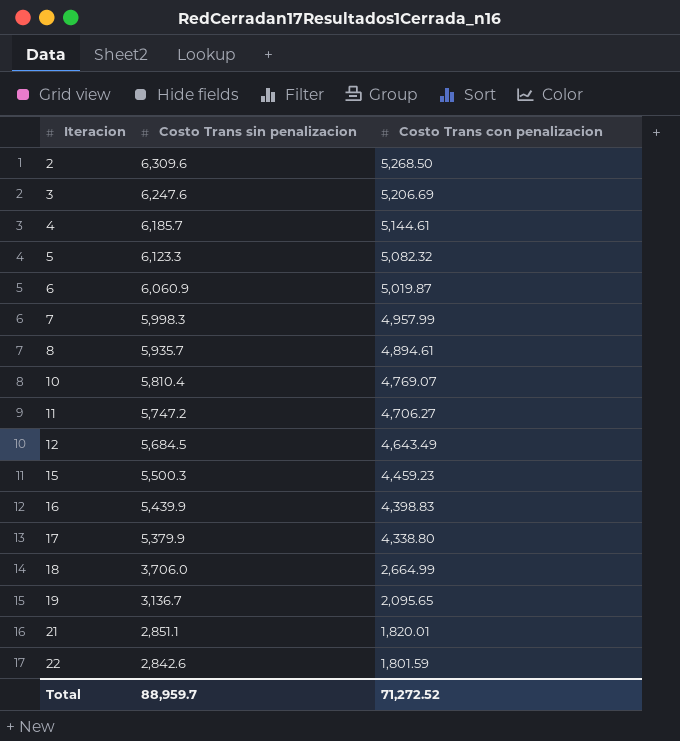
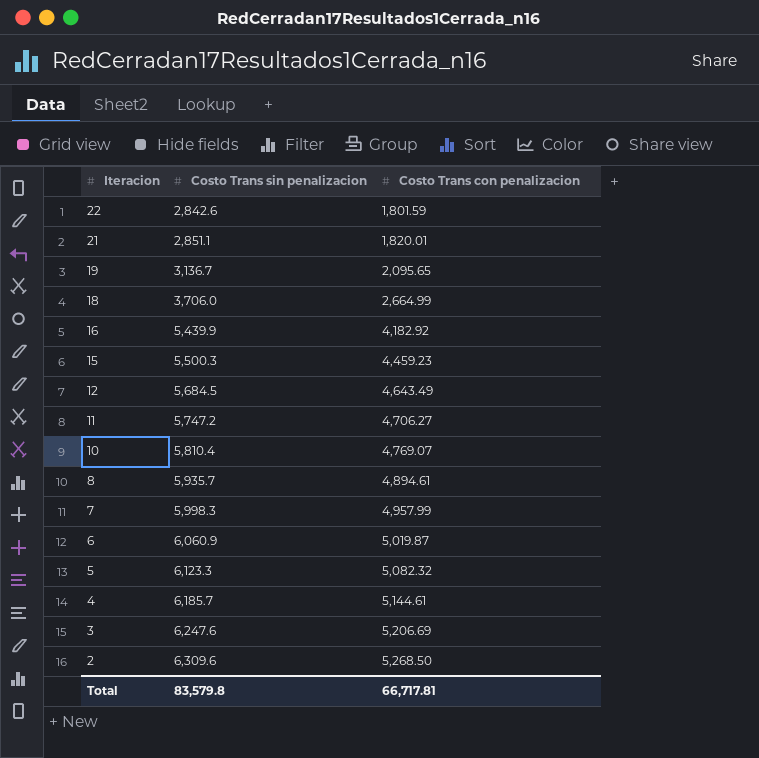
row order: Iteracion ascending -> Iteracion descending
row 17: 5,379.9 | 4,338.80 -> none
16 | Costo Trans con penalizacion: 4,398.83 -> 4,182.92
Total | Costo Trans sin penalizacion: 88,959.7 -> 83,579.8
Total | Costo Trans con penalizacion: 71,272.52 -> 66,717.81

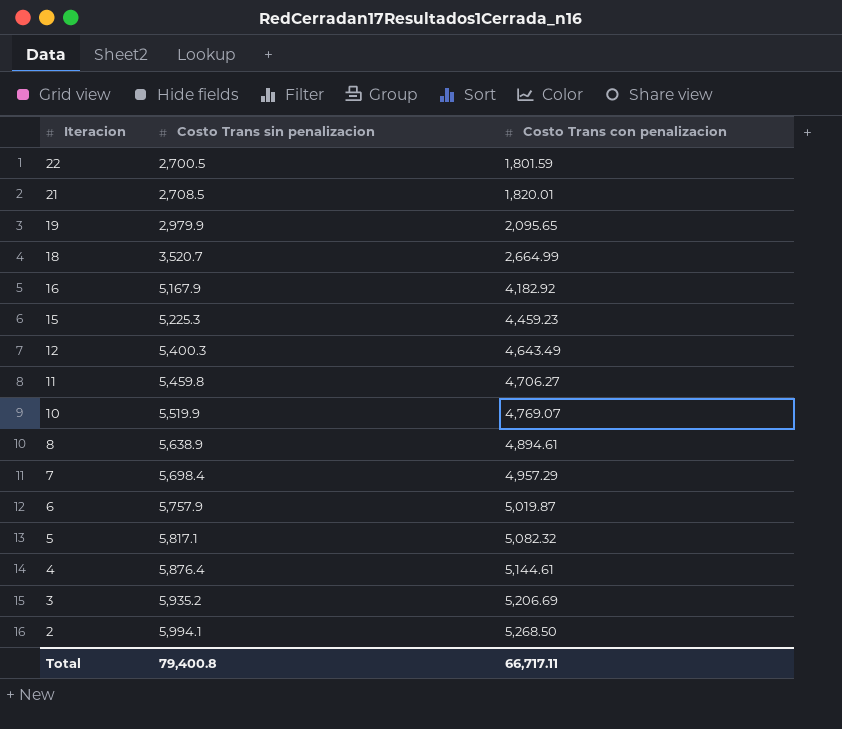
22 | Costo Trans sin penalizacion: 2,842.6 -> 2,700.5
21 | Costo Trans sin penalizacion: 2,851.1 -> 2,708.5
19 | Costo Trans sin penalizacion: 3,136.7 -> 2,979.9
18 | Costo Trans sin penalizacion: 3,706.0 -> 3,520.7
16 | Costo Trans sin penalizacion: 5,439.9 -> 5,167.9
15 | Costo Trans sin penalizacion: 5,500.3 -> 5,225.3
12 | Costo Trans sin penalizacion: 5,684.5 -> 5,400.3
11 | Costo Trans sin penalizacion: 5,747.2 -> 5,459.8
10 | Costo Trans sin penalizacion: 5,810.4 -> 5,519.9
8 | Costo Trans sin penalizacion: 5,935.7 -> 5,638.9
7 | Costo Trans sin penalizacion: 5,998.3 -> 5,698.4
7 | Costo Trans con penalizacion: 4,957.99 -> 4,957.29
6 | Costo Trans sin penalizacion: 6,060.9 -> 5,757.9
5 | Costo Trans sin penalizacion: 6,123.3 -> 5,817.1
4 | Costo Trans sin penalizacion: 6,185.7 -> 5,876.4
3 | Costo Trans sin penalizacion: 6,247.6 -> 5,935.2
2 | Costo Trans sin penalizacion: 6,309.6 -> 5,994.1
Total | Costo Trans sin penalizacion: 83,579.8 -> 79,400.8
Total | Costo Trans con penalizacion: 66,717.81 -> 66,717.11

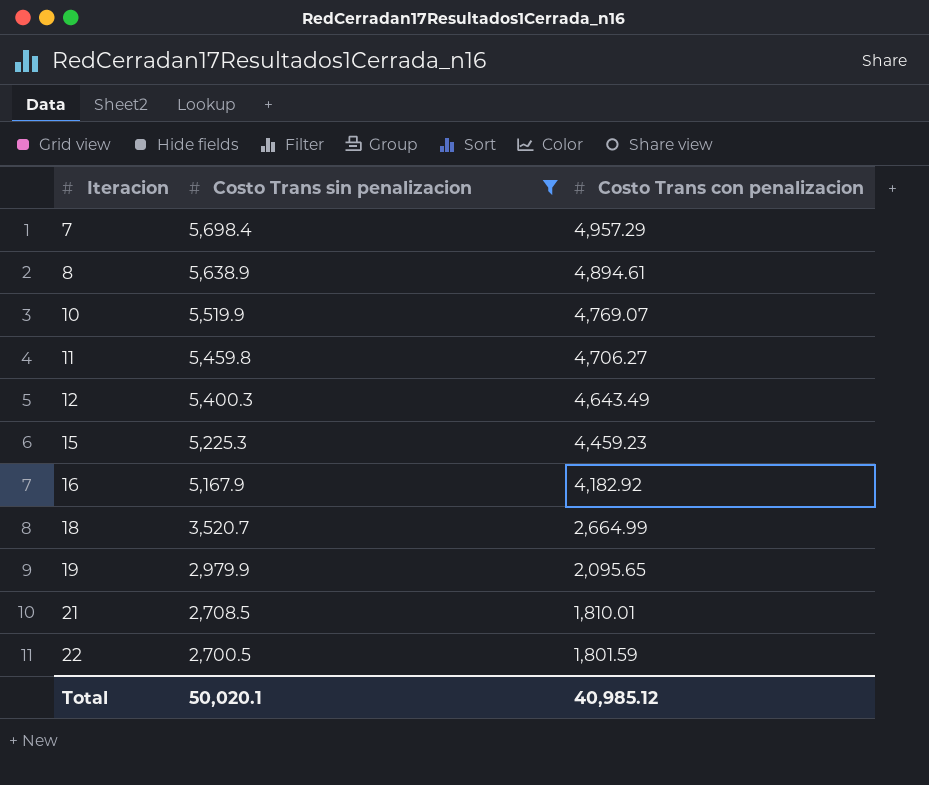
filter: none -> Costo Trans sin penalizacion <= 5,698.4
row order: Iteracion descending -> Iteracion ascending
21 | Costo Trans con penalizacion: 1,820.01 -> 1,810.01
Total | Costo Trans sin penalizacion: 79,400.8 -> 50,020.1
Total | Costo Trans con penalizacion: 66,717.11 -> 40,985.12

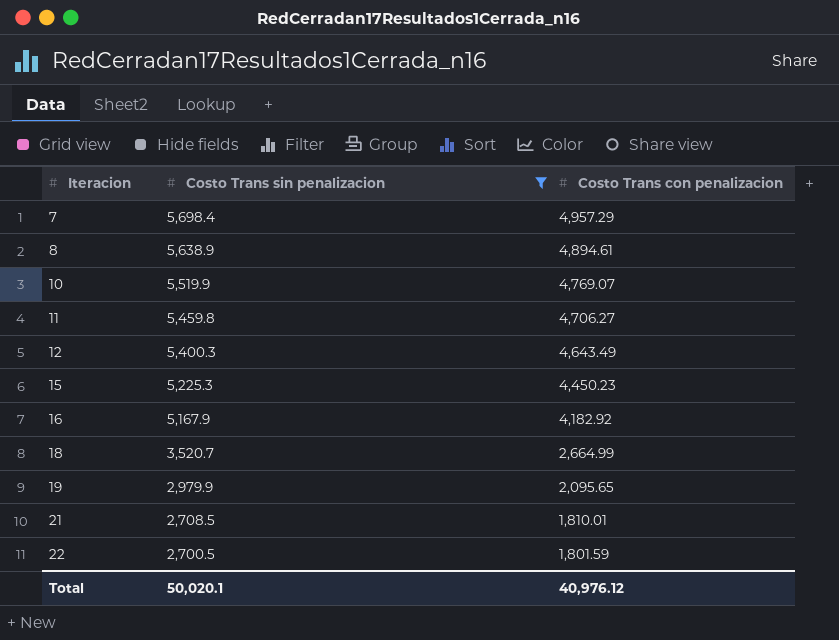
15 | Costo Trans con penalizacion: 4,459.23 -> 4,450.23
Total | Costo Trans con penalizacion: 40,985.12 -> 40,976.12

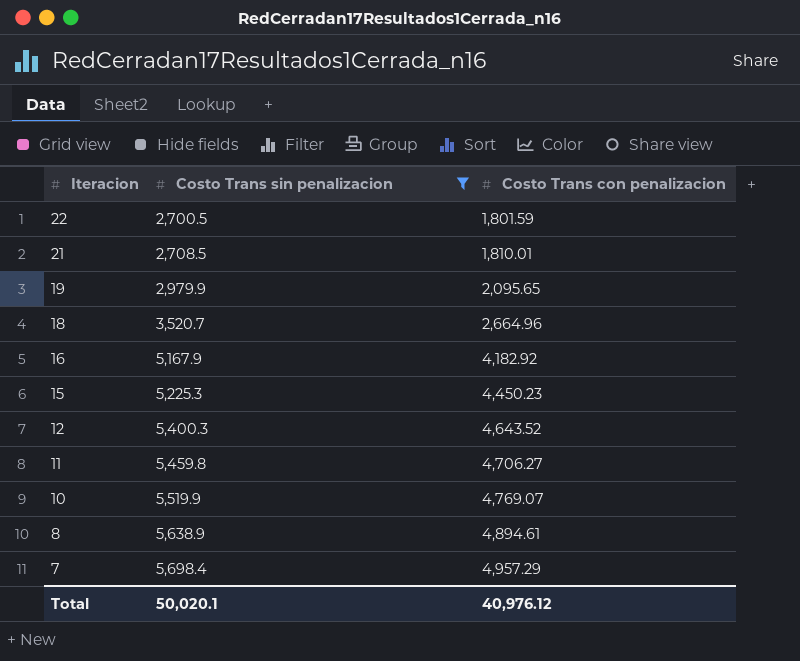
row order: Iteracion ascending -> Iteracion descending
18 | Costo Trans con penalizacion: 2,664.99 -> 2,664.96
12 | Costo Trans con penalizacion: 4,643.49 -> 4,643.52

